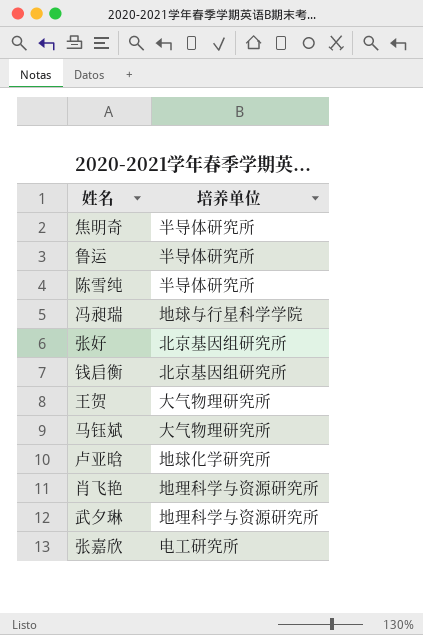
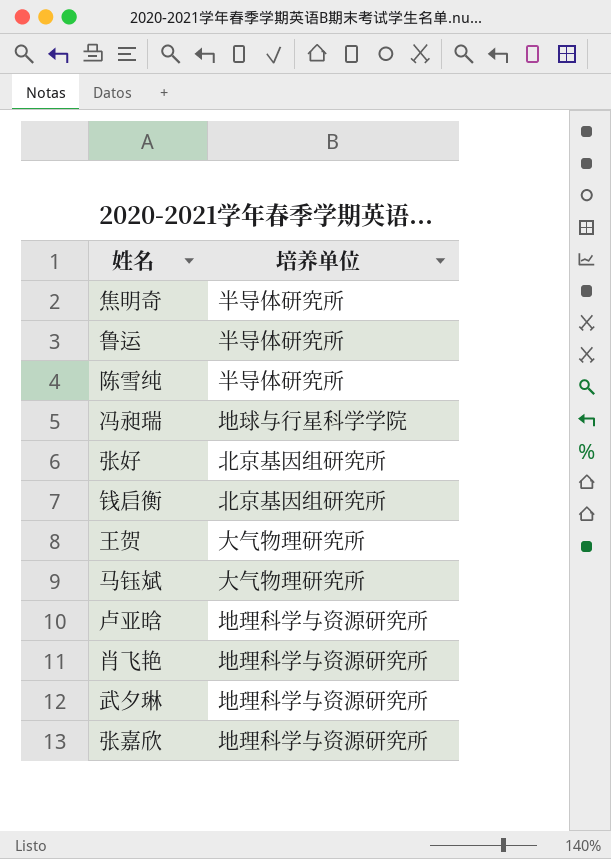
卢亚晗 | 培养单位: 地球化学研究所 -> 地理科学与资源研究所
张嘉欣 | 培养单位: 电工研究所 -> 地理科学与资源研究所

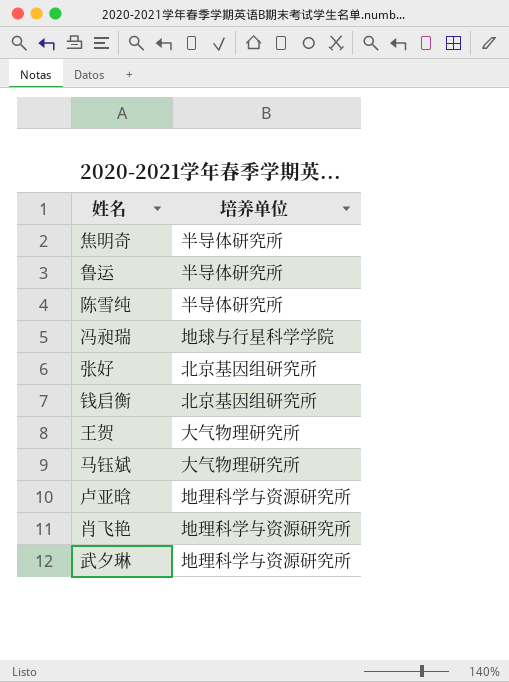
row 张嘉欣: 地理科学与资源研究所 -> none

